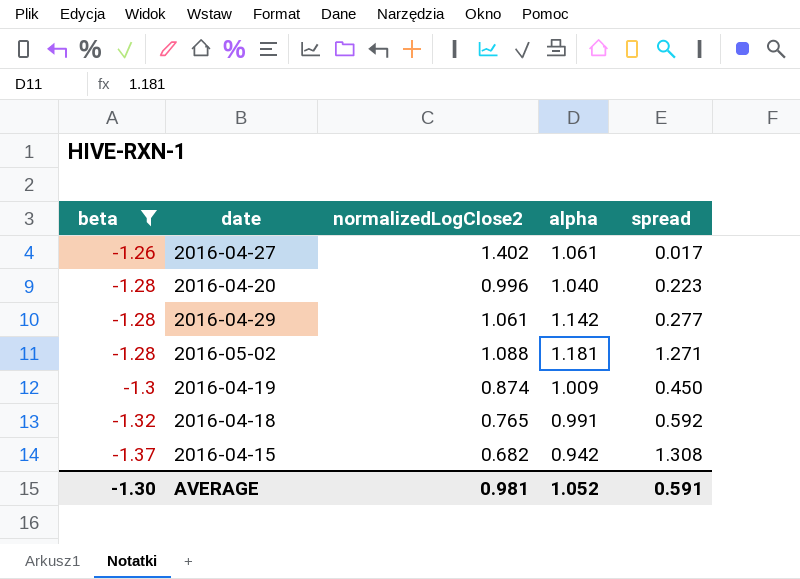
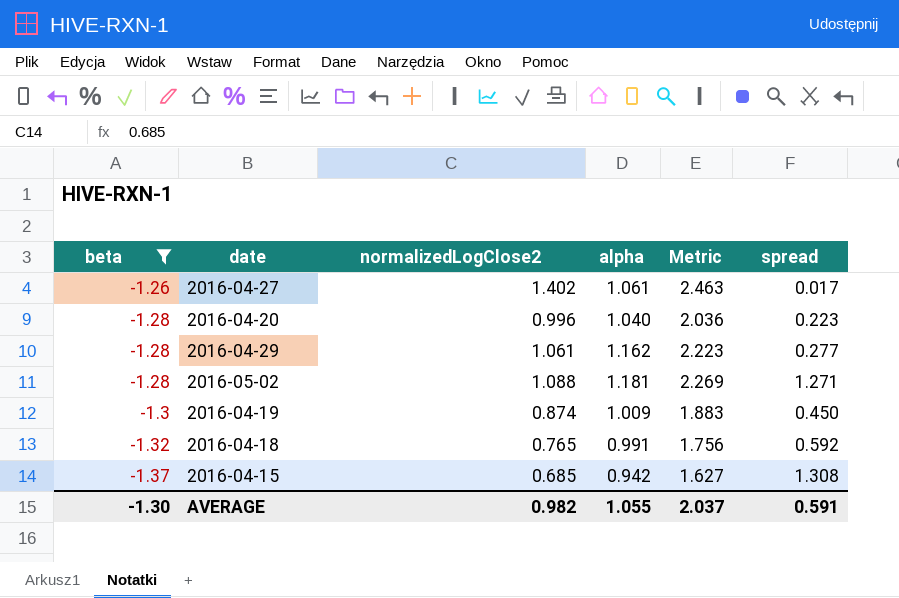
column Metric | formula: none -> [normalizedLogClose2] + [alpha]
2016-04-29 | alpha: 1.142 -> 1.162
2016-04-15 | normalizedLogClose2: 0.682 -> 0.685
AVERAGE | normalizedLogClose2: 0.981 -> 0.982
AVERAGE | alpha: 1.052 -> 1.055

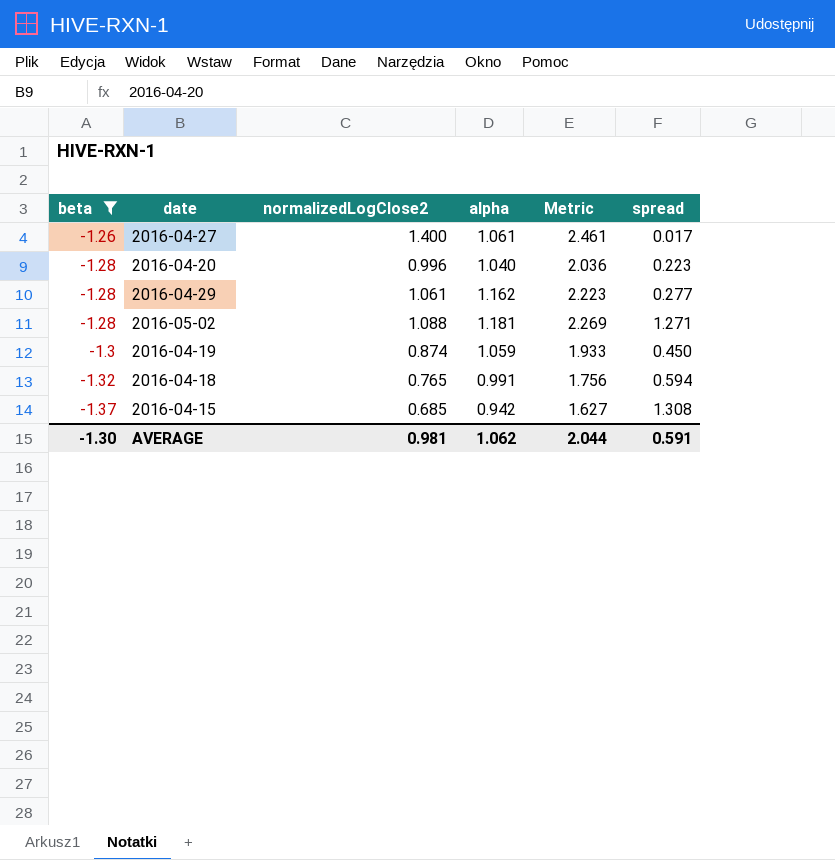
2016-04-27 | normalizedLogClose2: 1.402 -> 1.400
2016-04-27 | Metric: 2.463 -> 2.461
2016-04-19 | alpha: 1.009 -> 1.059
2016-04-19 | Metric: 1.883 -> 1.933
2016-04-18 | spread: 0.592 -> 0.594
AVERAGE | normalizedLogClose2: 0.982 -> 0.981
AVERAGE | alpha: 1.055 -> 1.062
AVERAGE | Metric: 2.037 -> 2.044

